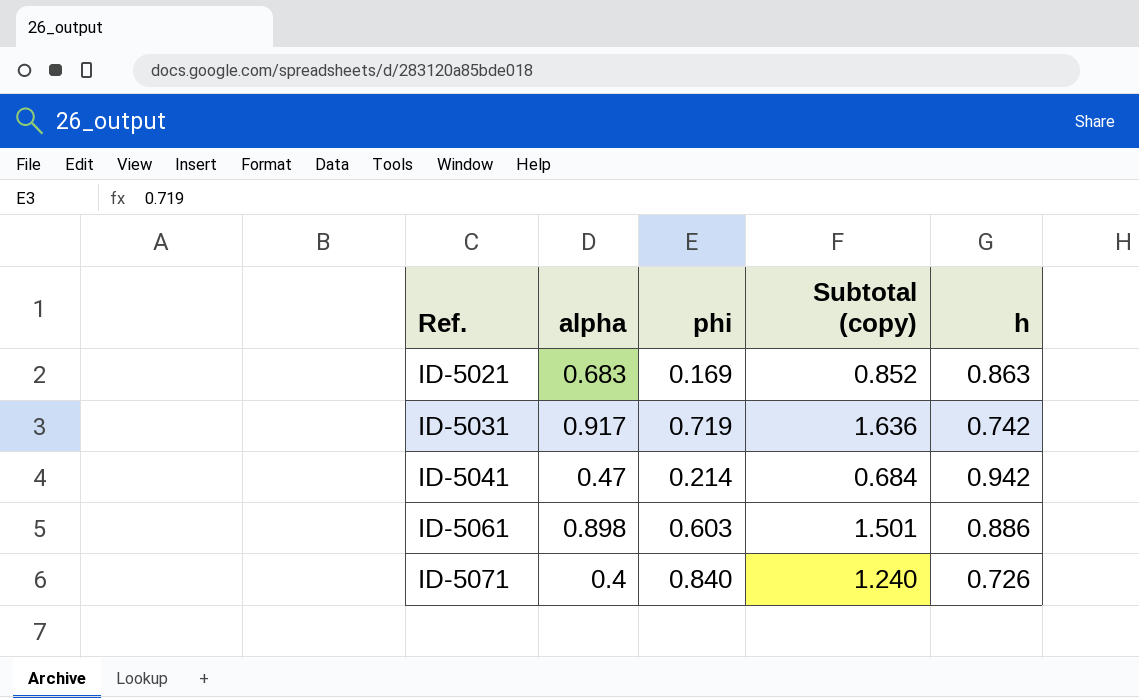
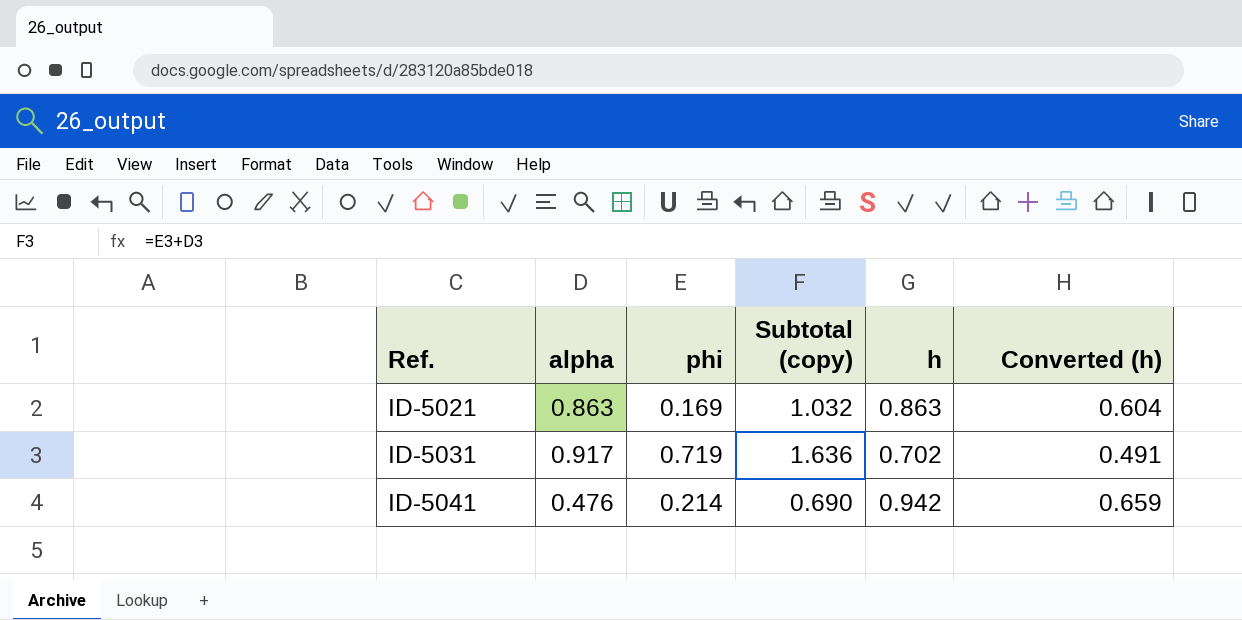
column Converted (h) | formula: none -> [h] * 0.7
row ID-5061: 0.898 | 0.603 | 1.501 | 0.886 -> none
row ID-5071: 0.4 | 0.840 | 1.240 | 0.726 -> none
ID-5021 | alpha: 0.683 -> 0.863
ID-5021 | Subtotal (copy): 0.852 -> 1.032
ID-5031 | h: 0.742 -> 0.702
ID-5041 | alpha: 0.47 -> 0.476
ID-5041 | Subtotal (copy): 0.684 -> 0.690

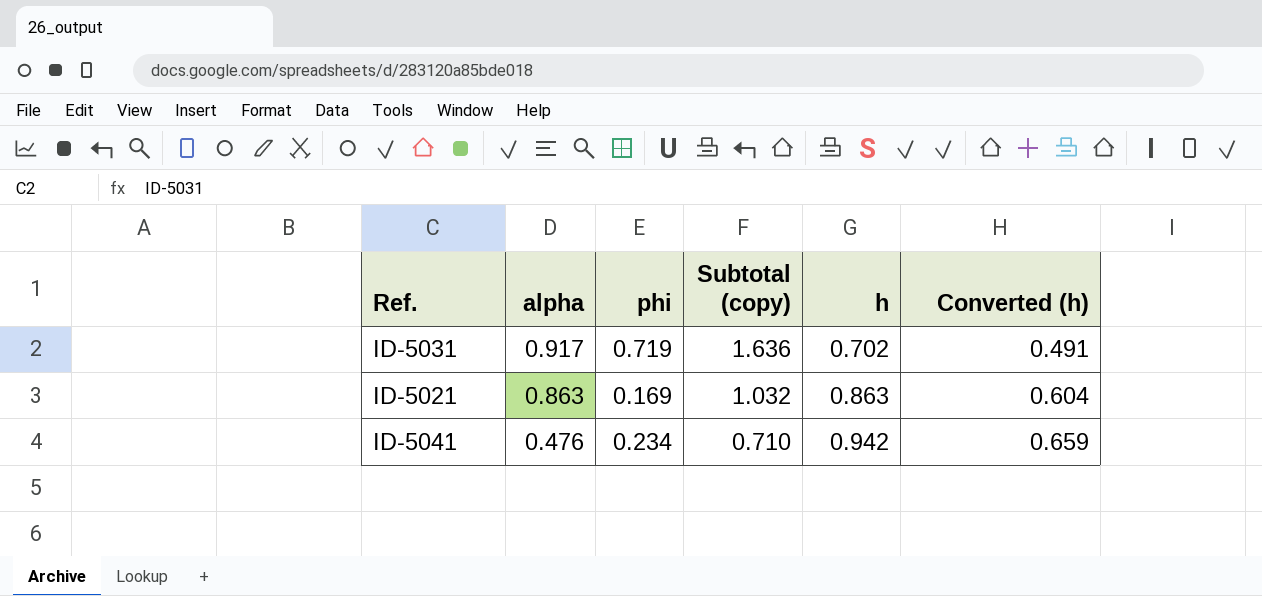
row order: Ref. ascending -> alpha descending
ID-5041 | phi: 0.214 -> 0.234
ID-5041 | Subtotal (copy): 0.690 -> 0.710

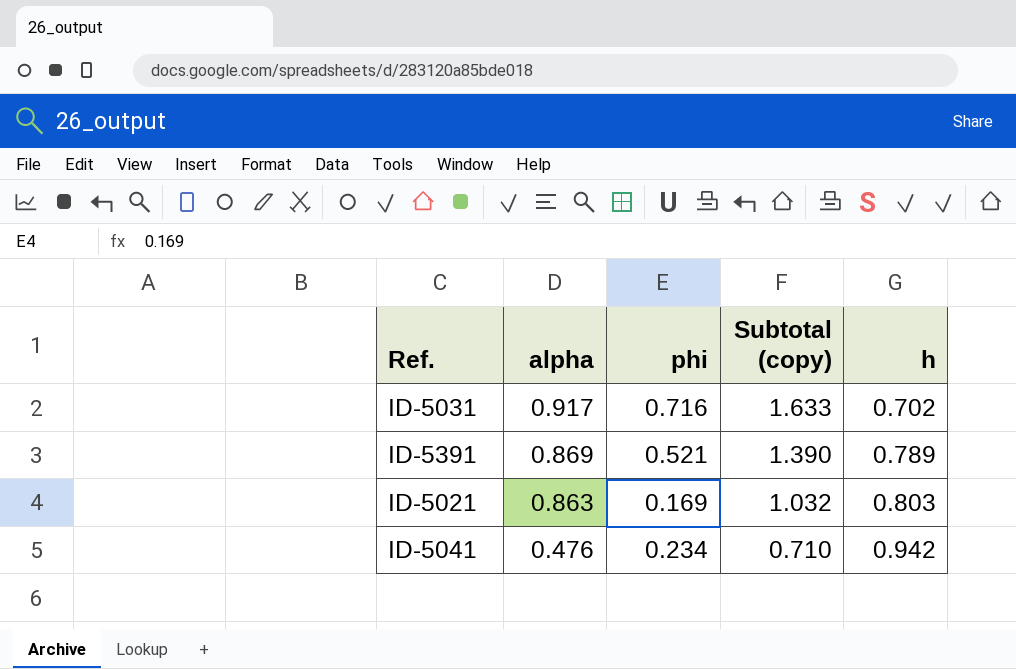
column Converted (h) | formula: [h] * 0.7 -> none
ID-5031 | phi: 0.719 -> 0.716
ID-5031 | Subtotal (copy): 1.636 -> 1.633
row ID-5391: none -> 0.869 | 0.521 | 1.390 | 0.789
ID-5021 | h: 0.863 -> 0.803

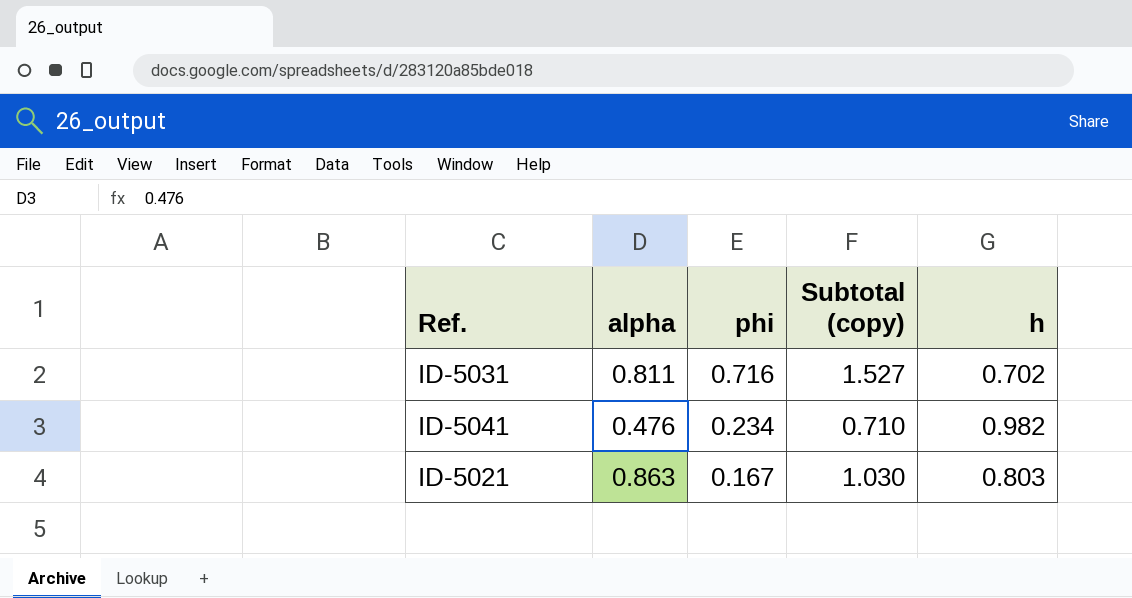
row order: alpha descending -> phi descending
row ID-5391: 0.869 | 0.521 | 1.390 | 0.789 -> none
ID-5031 | alpha: 0.917 -> 0.811
ID-5031 | Subtotal (copy): 1.633 -> 1.527
ID-5041 | h: 0.942 -> 0.982
ID-5021 | phi: 0.169 -> 0.167
ID-5021 | Subtotal (copy): 1.032 -> 1.030

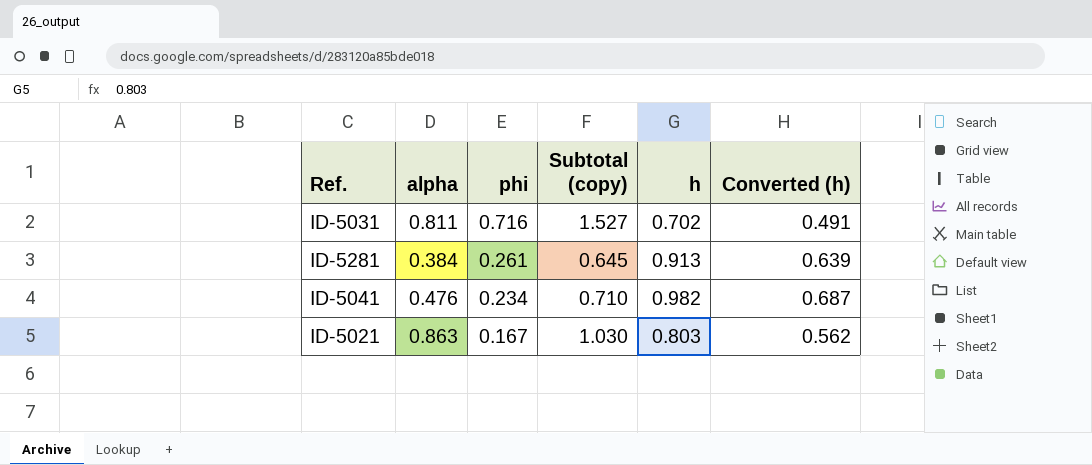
column Converted (h) | formula: none -> [h] * 0.7
row ID-5281: none -> 0.384 | 0.261 | 0.645 | 0.913 | 0.639

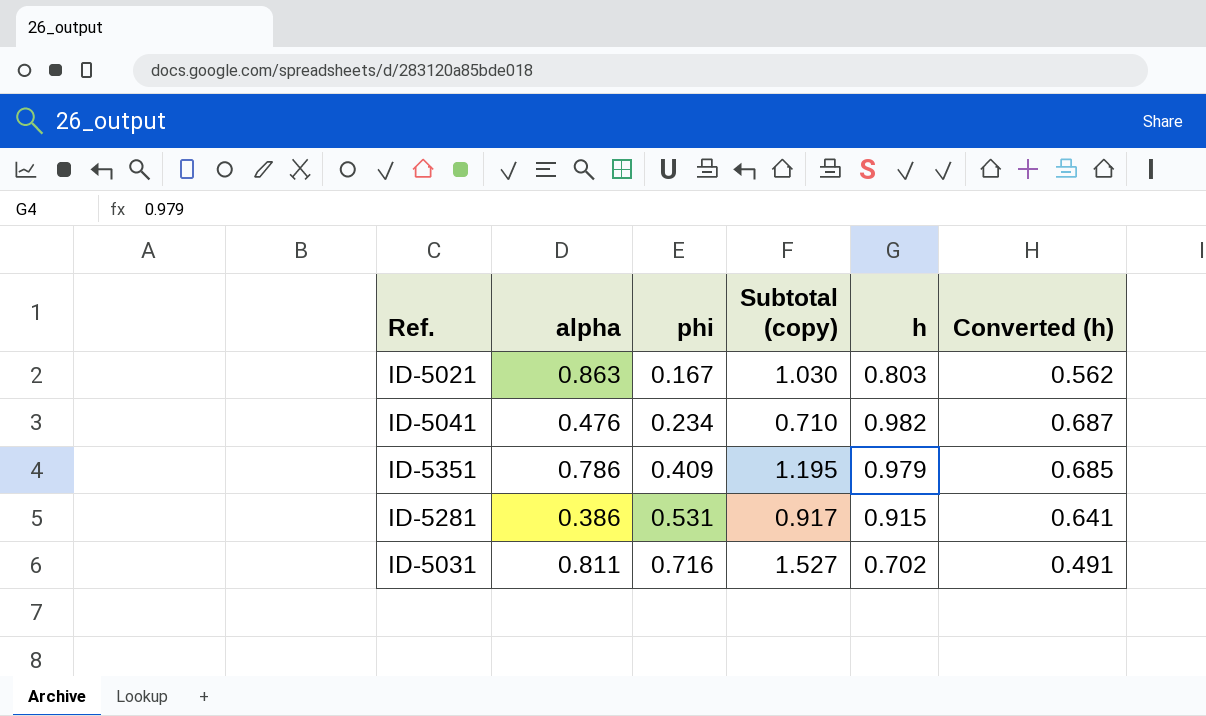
row order: phi descending -> phi ascending
row ID-5351: none -> 0.786 | 0.409 | 1.195 | 0.979 | 0.685
ID-5281 | alpha: 0.384 -> 0.386
ID-5281 | phi: 0.261 -> 0.531
ID-5281 | Subtotal (copy): 0.645 -> 0.917
ID-5281 | h: 0.913 -> 0.915
ID-5281 | Converted (h): 0.639 -> 0.641

